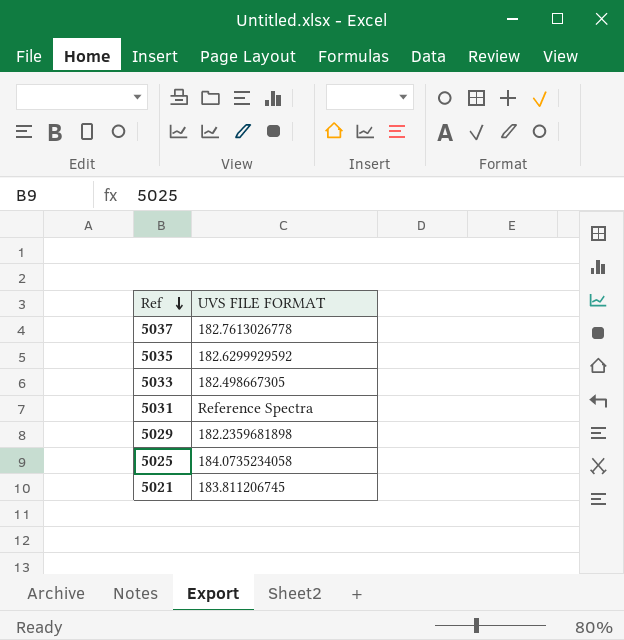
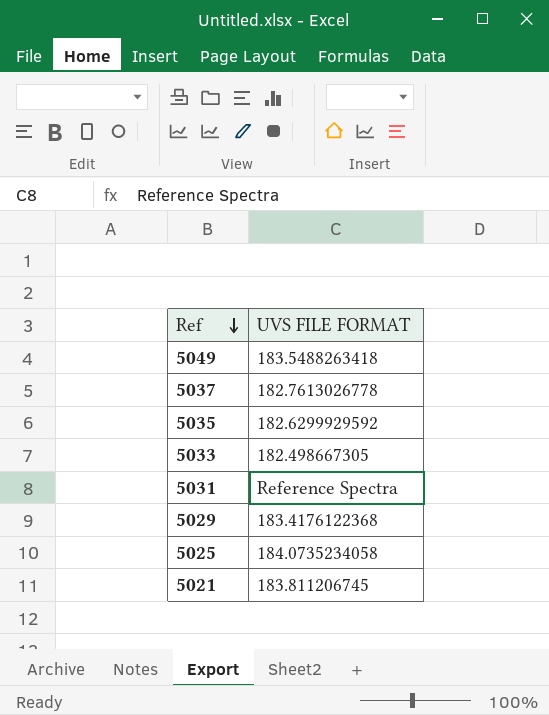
row 5049: none -> 183.5488263418
5029 | UVS FILE FORMAT: 182.2359681898 -> 183.4176122368

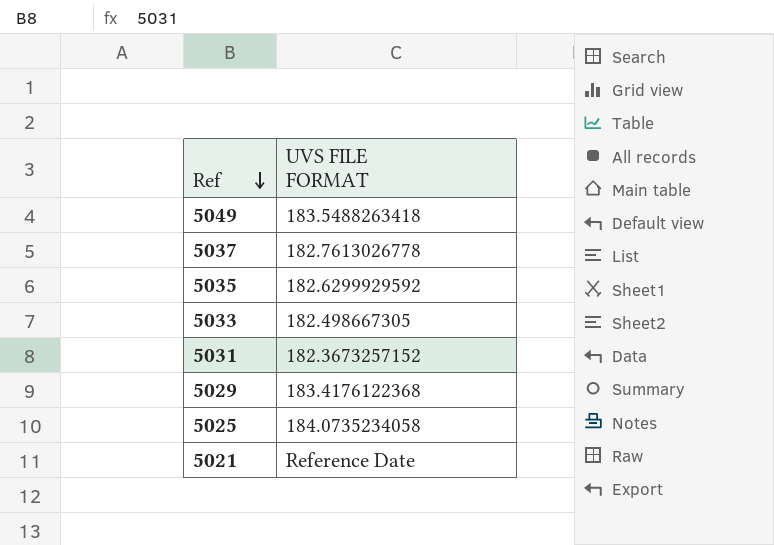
5031 | UVS FILE FORMAT: Reference Spectra -> 182.3673257152
5021 | UVS FILE FORMAT: 183.811206745 -> Reference Date

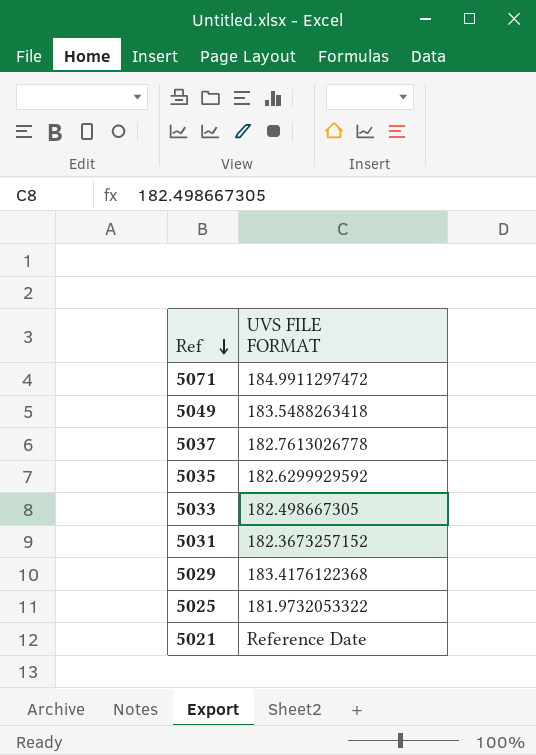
row 5071: none -> 184.9911297472
5025 | UVS FILE FORMAT: 184.0735234058 -> 181.9732053322

